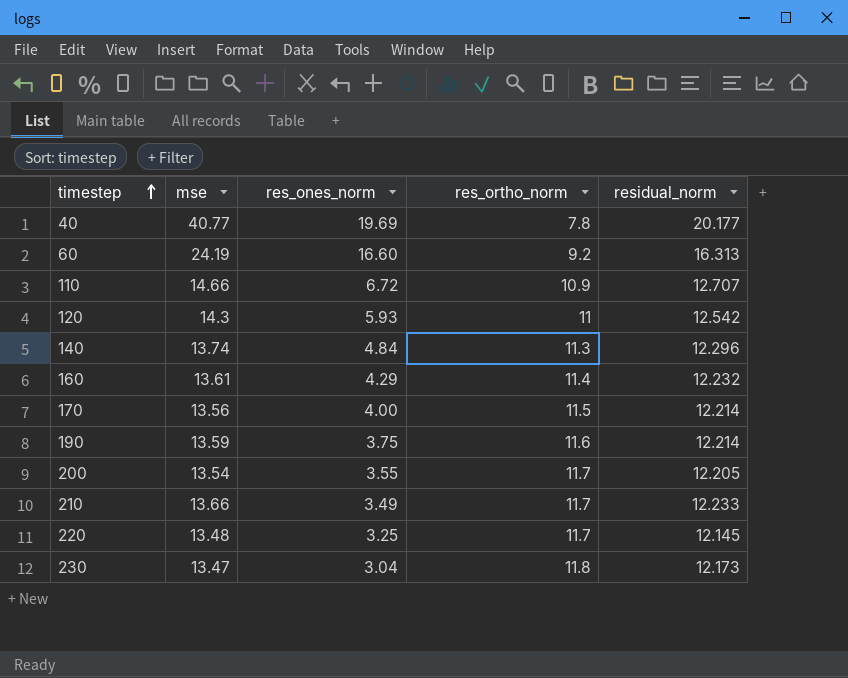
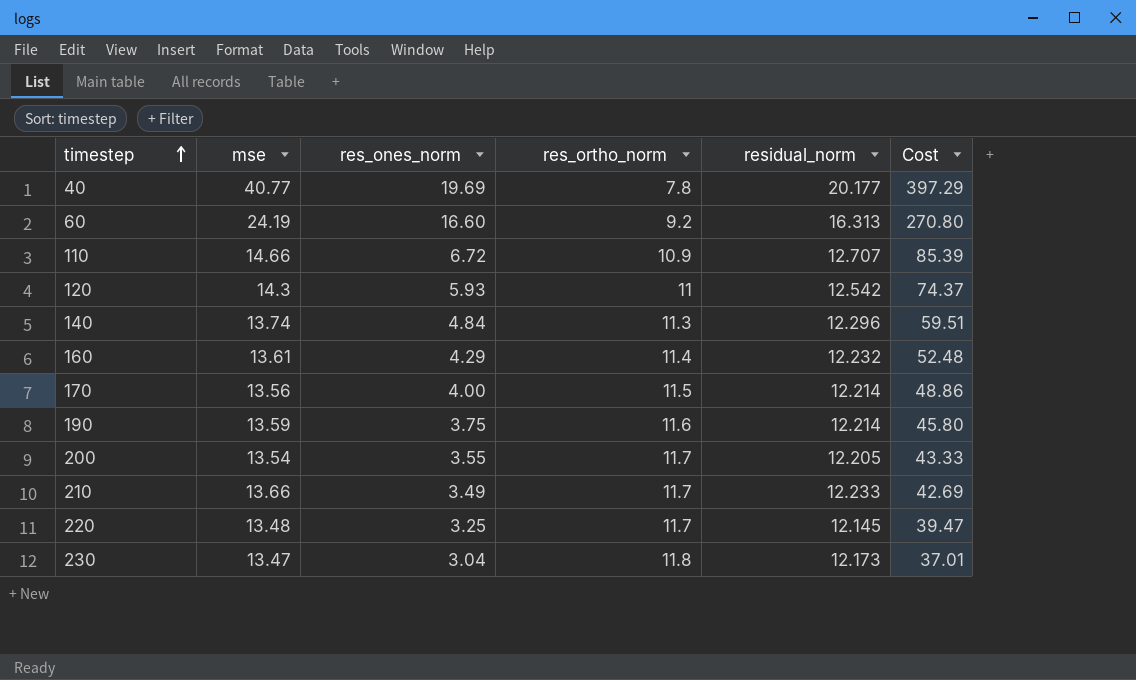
column Cost | formula: none -> [res_ones_norm] * [residual_norm]

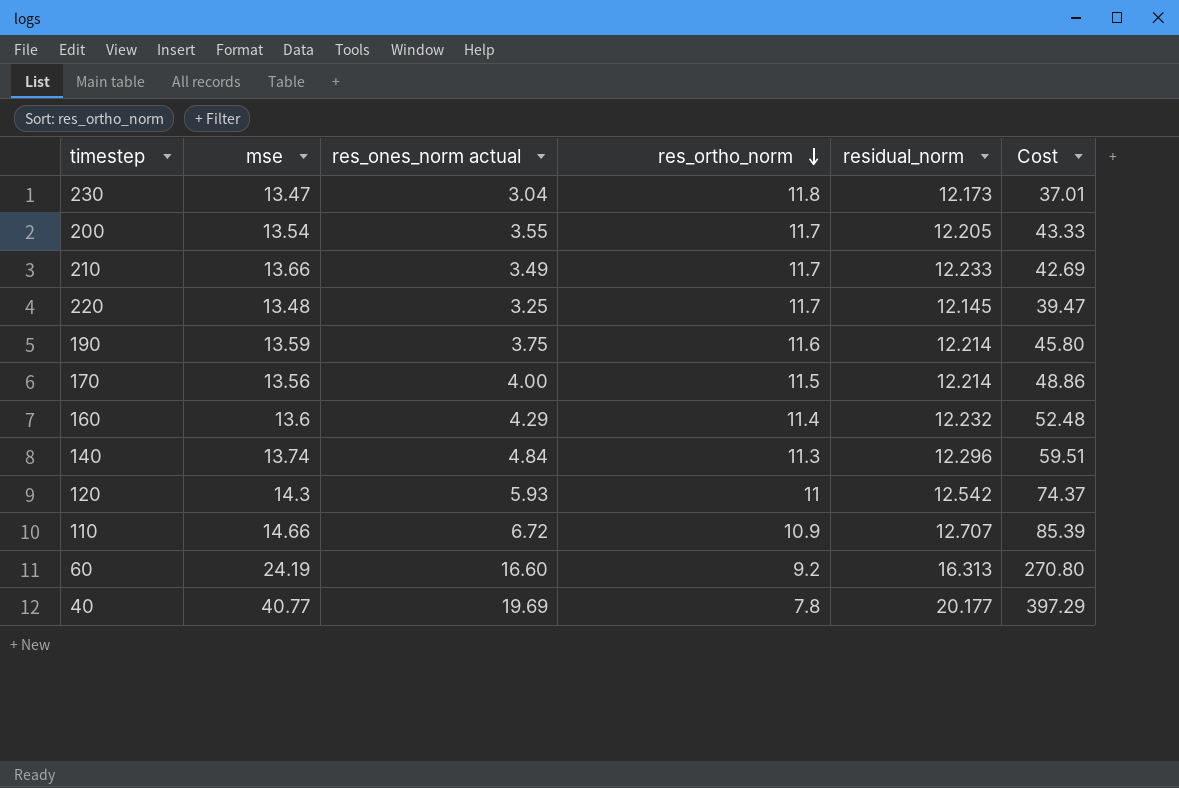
row order: timestep ascending -> res_ortho_norm descending
column name: res_ones_norm -> res_ones_norm actual
160 | mse: 13.61 -> 13.6

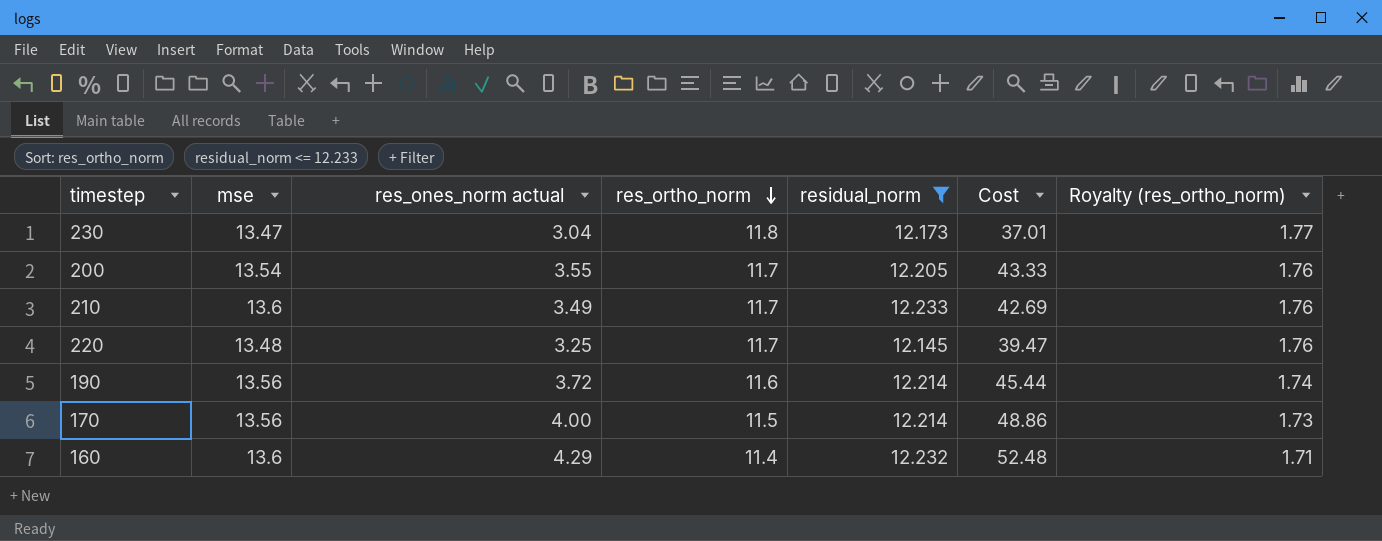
filter: none -> residual_norm <= 12.233
column Royalty (res_ortho_norm) | formula: none -> [res_ortho_norm] * 0.15
210 | mse: 13.66 -> 13.6
190 | mse: 13.59 -> 13.56
190 | res_ones_norm actual: 3.75 -> 3.72
190 | Cost: 45.80 -> 45.44

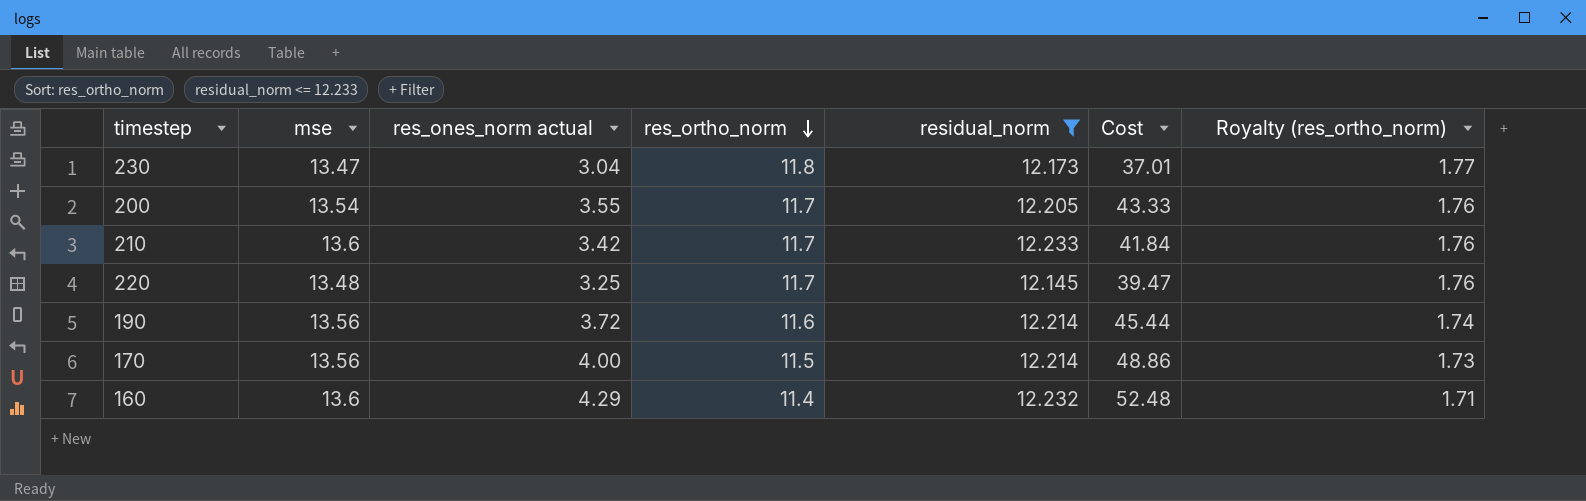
210 | res_ones_norm actual: 3.49 -> 3.42
210 | Cost: 42.69 -> 41.84

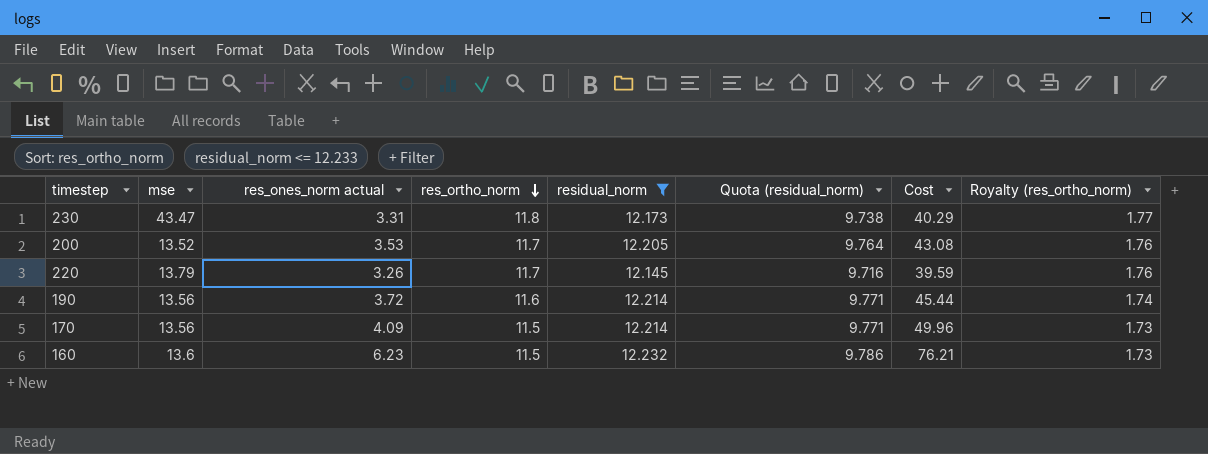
column Quota (residual_norm) | formula: none -> [residual_norm] * 0.8
row 210: 13.6 | 3.42 | 11.7 | 12.233 | 41.84 | 1.76 -> none
230 | mse: 13.47 -> 43.47
230 | res_ones_norm actual: 3.04 -> 3.31
230 | Cost: 37.01 -> 40.29
200 | mse: 13.54 -> 13.52
200 | res_ones_norm actual: 3.55 -> 3.53
200 | Cost: 43.33 -> 43.08
220 | mse: 13.48 -> 13.79
220 | res_ones_norm actual: 3.25 -> 3.26
220 | Cost: 39.47 -> 39.59
170 | res_ones_norm actual: 4.00 -> 4.09
170 | Cost: 48.86 -> 49.96
160 | res_ones_norm actual: 4.29 -> 6.23
160 | res_ortho_norm: 11.4 -> 11.5
160 | Cost: 52.48 -> 76.21
160 | Royalty (res_ortho_norm): 1.71 -> 1.73

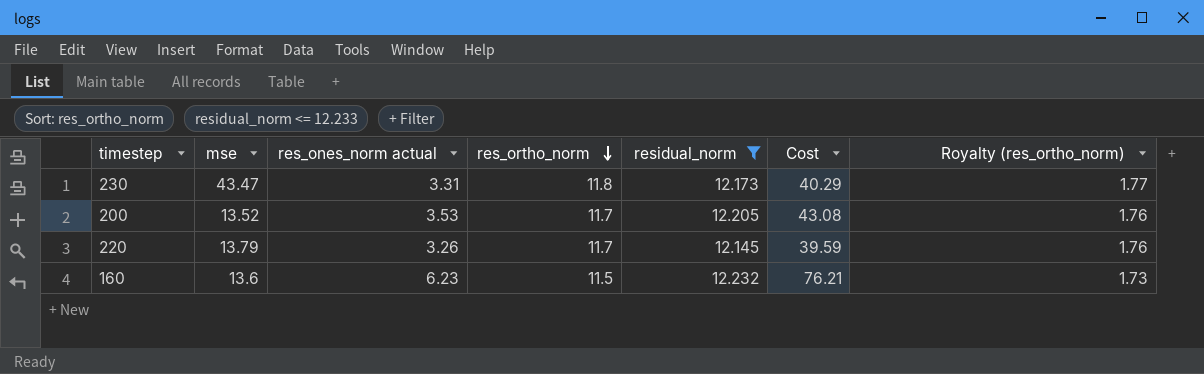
column Quota (residual_norm) | formula: [residual_norm] * 0.8 -> none
row 190: 13.56 | 3.72 | 11.6 | 12.214 | 9.771 | 45.44 | 1.74 -> none
row 170: 13.56 | 4.09 | 11.5 | 12.214 | 9.771 | 49.96 | 1.73 -> none

